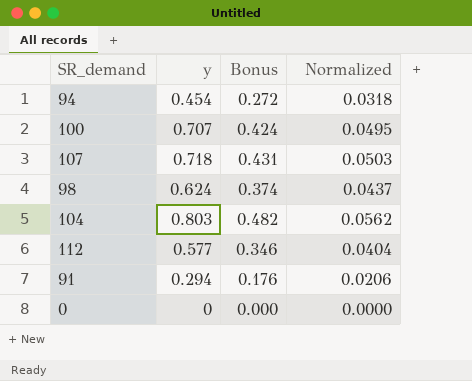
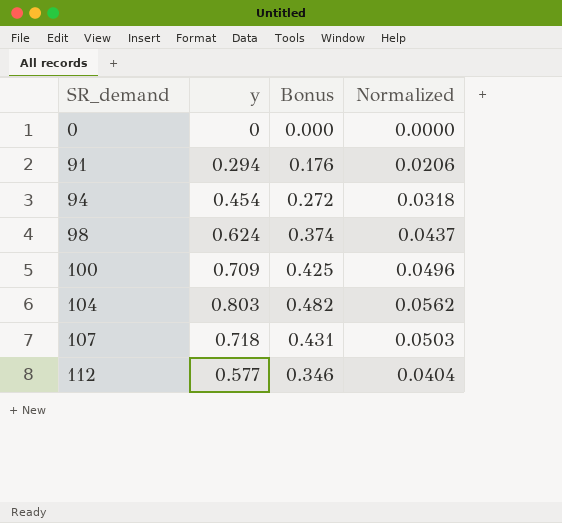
row order: none -> SR_demand ascending
100 | y: 0.707 -> 0.709
100 | Bonus: 0.424 -> 0.425
100 | Normalized: 0.0495 -> 0.0496

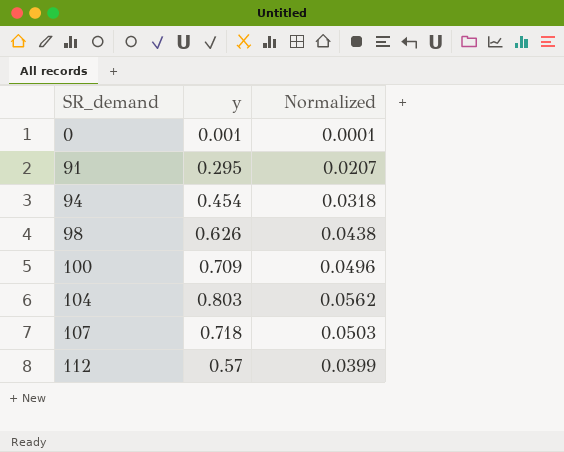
column Bonus | formula: [y] * 0.6 -> none
0 | y: 0 -> 0.001
0 | Normalized: 0.0000 -> 0.0001
91 | y: 0.294 -> 0.295
91 | Normalized: 0.0206 -> 0.0207
98 | y: 0.624 -> 0.626
98 | Normalized: 0.0437 -> 0.0438
112 | y: 0.577 -> 0.57
112 | Normalized: 0.0404 -> 0.0399

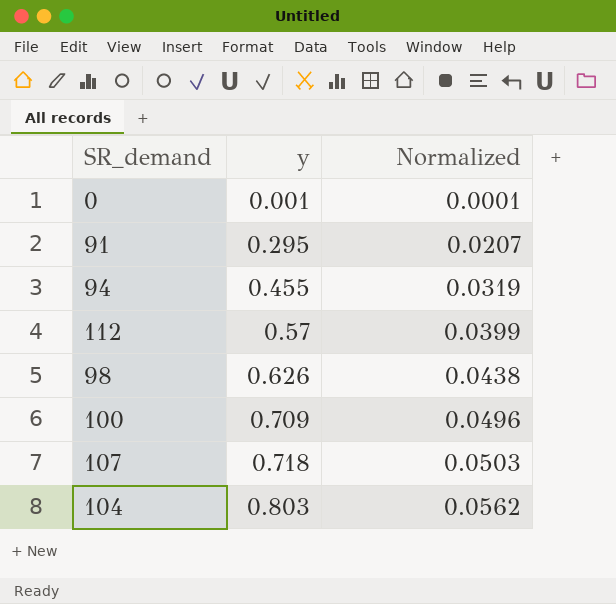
row order: SR_demand ascending -> y ascending
94 | y: 0.454 -> 0.455
94 | Normalized: 0.0318 -> 0.0319

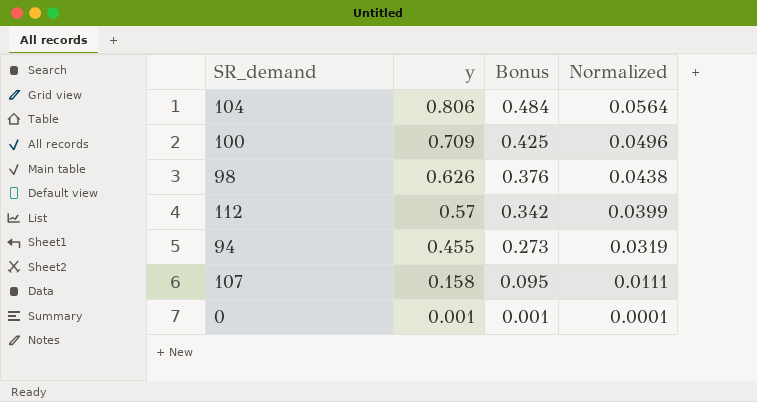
row order: y ascending -> y descending
column Bonus | formula: none -> [y] * 0.6
row 91: 0.295 | 0.0207 -> none
104 | y: 0.803 -> 0.806
104 | Normalized: 0.0562 -> 0.0564
107 | y: 0.718 -> 0.158
107 | Normalized: 0.0503 -> 0.0111

